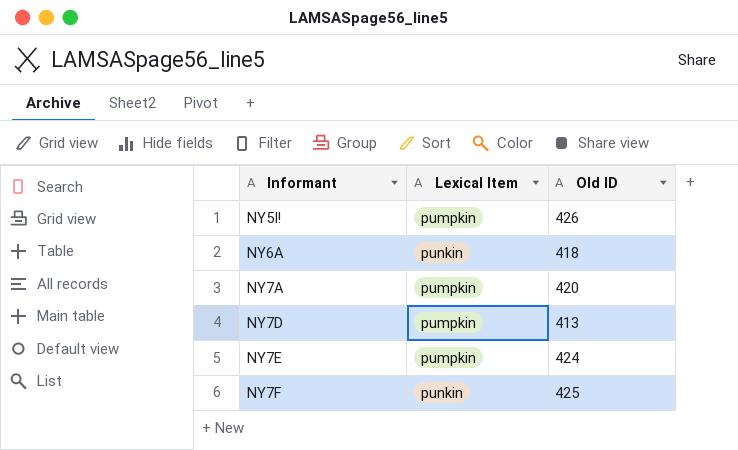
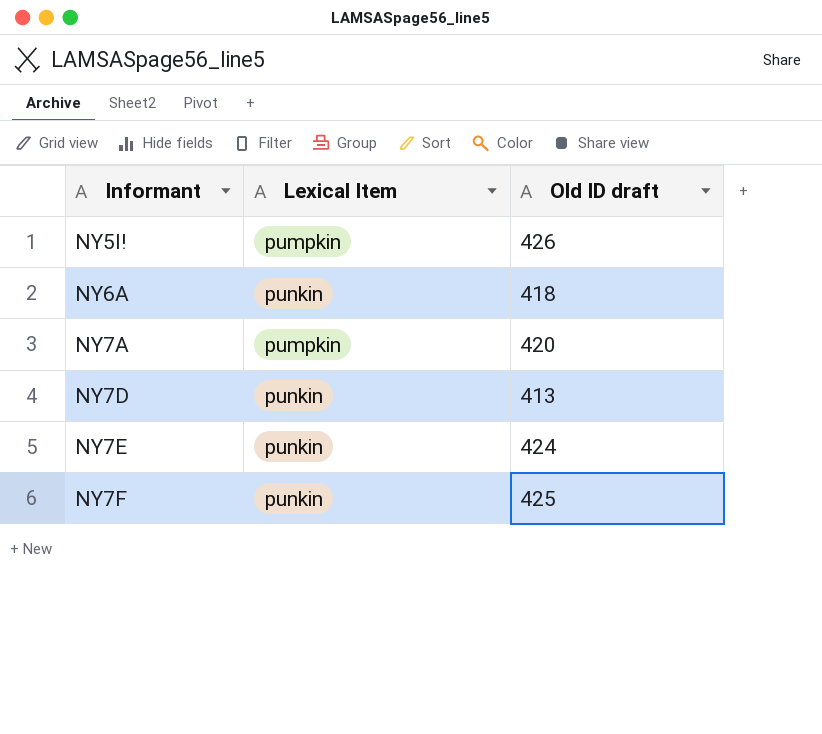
column name: Old ID -> Old ID draft
NY7D | Lexical Item: pumpkin -> punkin
NY7E | Lexical Item: pumpkin -> punkin

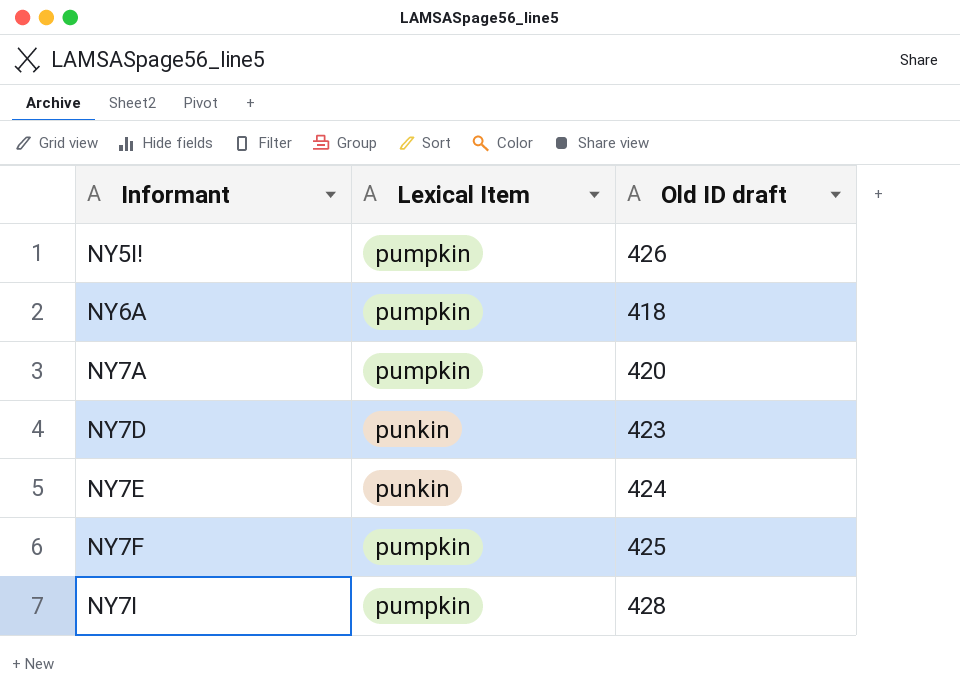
NY6A | Lexical Item: punkin -> pumpkin
NY7D | Old ID draft: 413 -> 423
NY7F | Lexical Item: punkin -> pumpkin
row NY7I: none -> pumpkin | 428

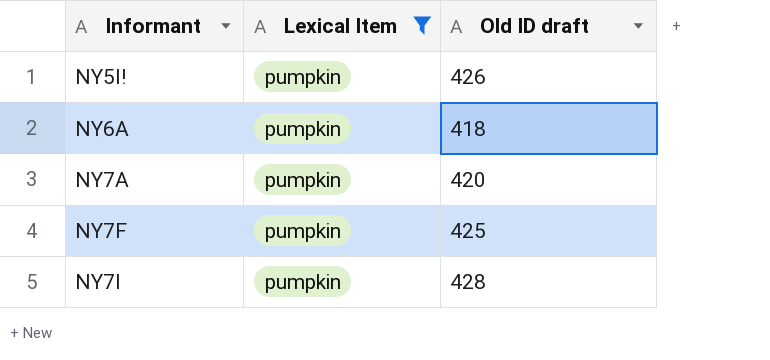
filter: none -> Lexical Item = pumpkin

